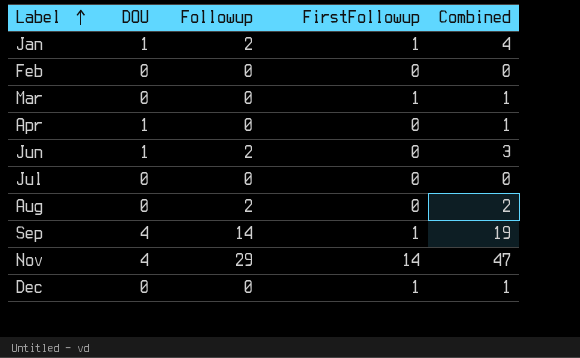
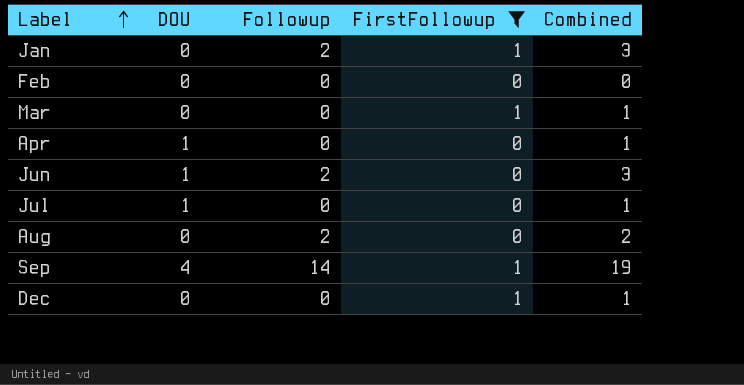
filter: none -> FirstFollowup != 14
Jan | DOU: 1 -> 0
Jan | Combined: 4 -> 3
Jul | DOU: 0 -> 1
Jul | Combined: 0 -> 1

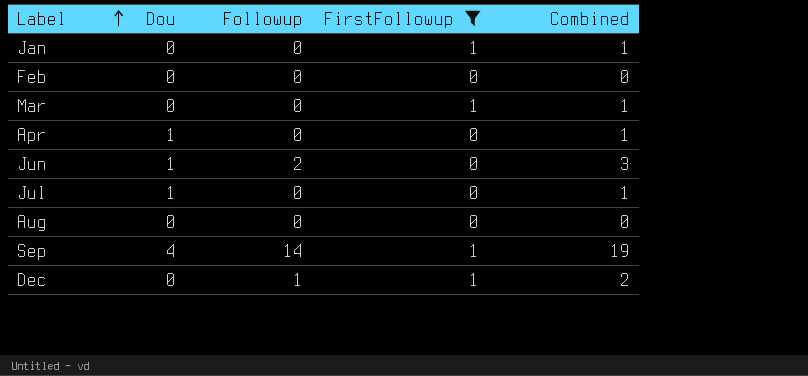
column name: DOU -> Dou
Jan | Followup: 2 -> 0
Jan | Combined: 3 -> 1
Aug | Followup: 2 -> 0
Aug | Combined: 2 -> 0
Dec | Followup: 0 -> 1
Dec | Combined: 1 -> 2

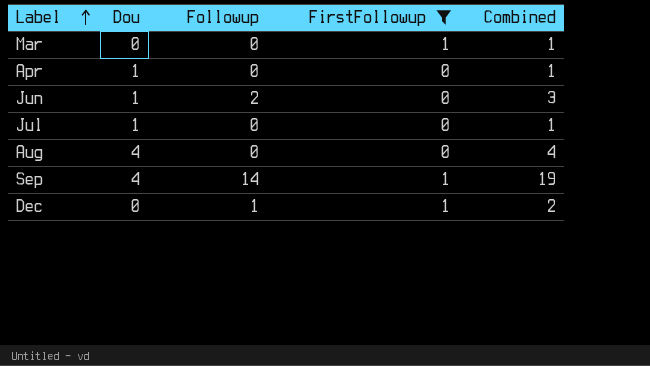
row Jan: 0 | 0 | 1 | 1 -> none
row Feb: 0 | 0 | 0 | 0 -> none
Aug | Dou: 0 -> 4
Aug | Combined: 0 -> 4

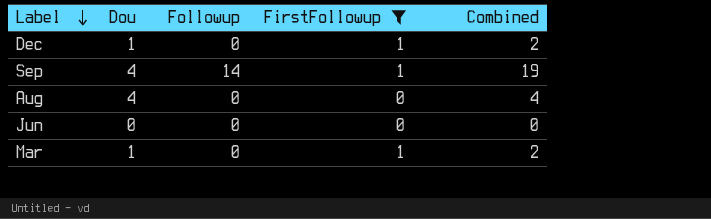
row order: Label ascending -> Label descending
row Apr: 1 | 0 | 0 | 1 -> none
row Jul: 1 | 0 | 0 | 1 -> none
Dec | Dou: 0 -> 1
Dec | Followup: 1 -> 0
Jun | Dou: 1 -> 0
Jun | Followup: 2 -> 0
Jun | Combined: 3 -> 0
Mar | Dou: 0 -> 1
Mar | Combined: 1 -> 2

